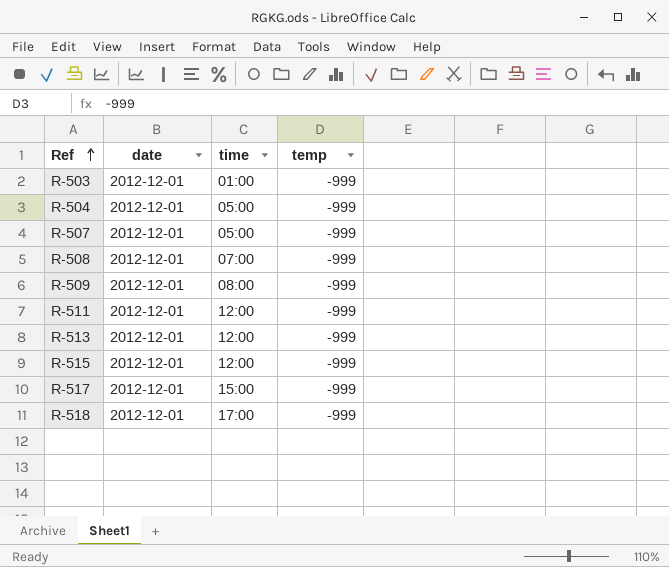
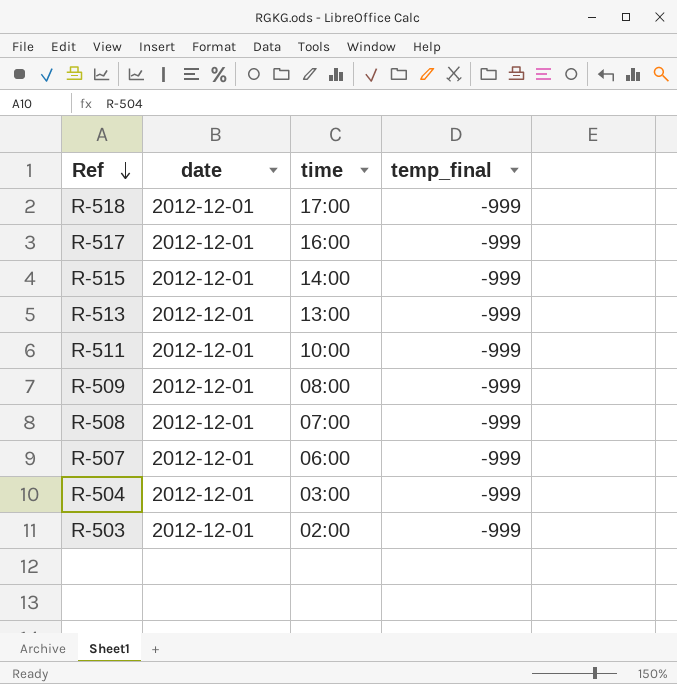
row order: Ref ascending -> Ref descending
column name: temp -> temp_final
R-517 | time: 15:00 -> 16:00
R-515 | time: 12:00 -> 14:00
R-513 | time: 12:00 -> 13:00
R-511 | time: 12:00 -> 10:00
R-507 | time: 05:00 -> 06:00
R-504 | time: 05:00 -> 03:00
R-503 | time: 01:00 -> 02:00

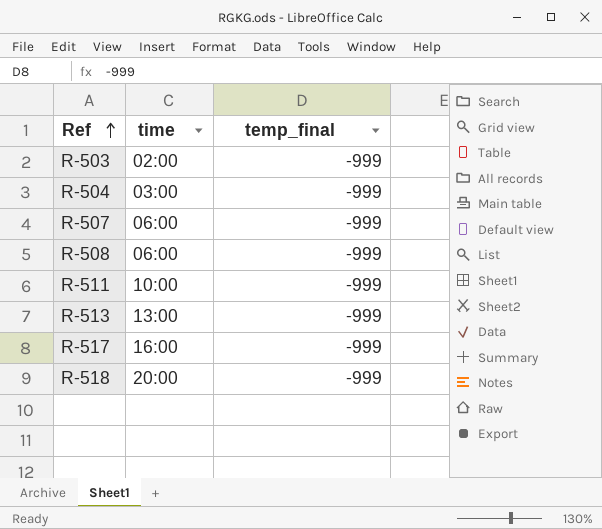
row order: Ref descending -> Ref ascending
column date | position: 2 -> none
row R-515: 2012-12-01 | 14:00 | -999 -> none
row R-509: 2012-12-01 | 08:00 | -999 -> none
R-508 | time: 07:00 -> 06:00
R-518 | time: 17:00 -> 20:00

